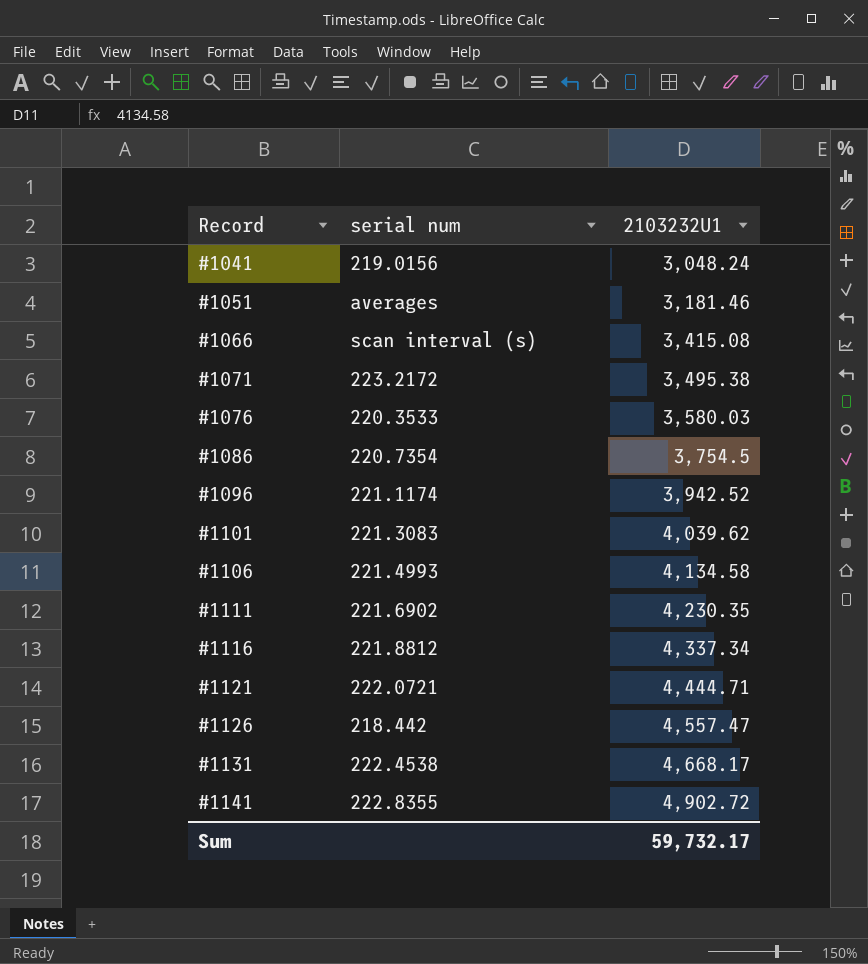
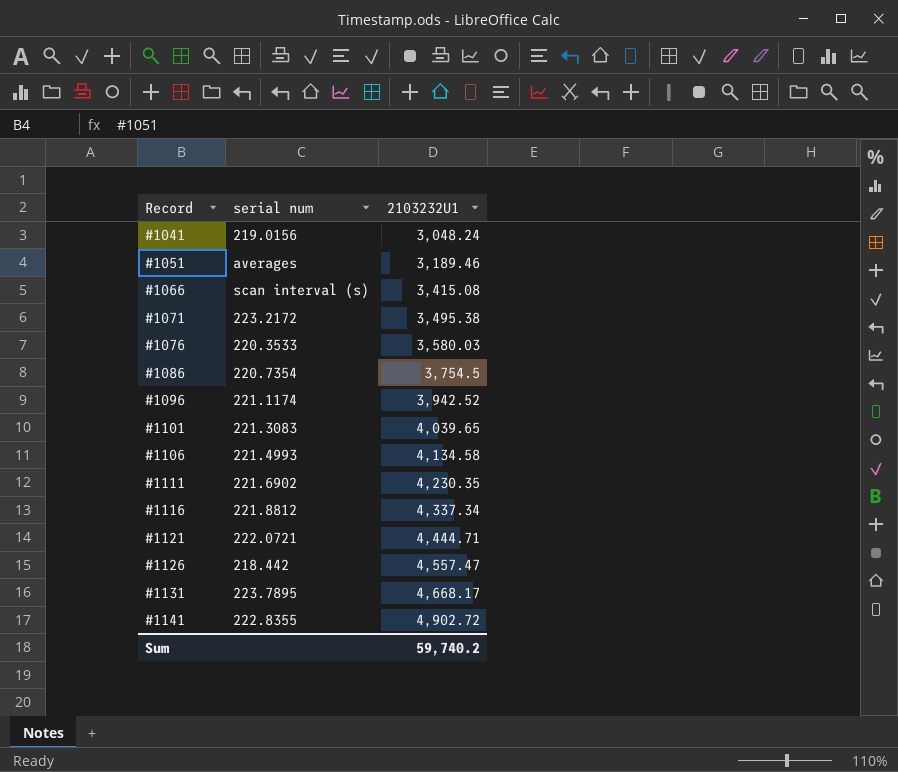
#1051 | 2103232U1: 3,181.46 -> 3,189.46
#1101 | 2103232U1: 4,039.62 -> 4,039.65
#1131 | serial num: 222.4538 -> 223.7895
Sum | 2103232U1: 59,732.17 -> 59,740.2

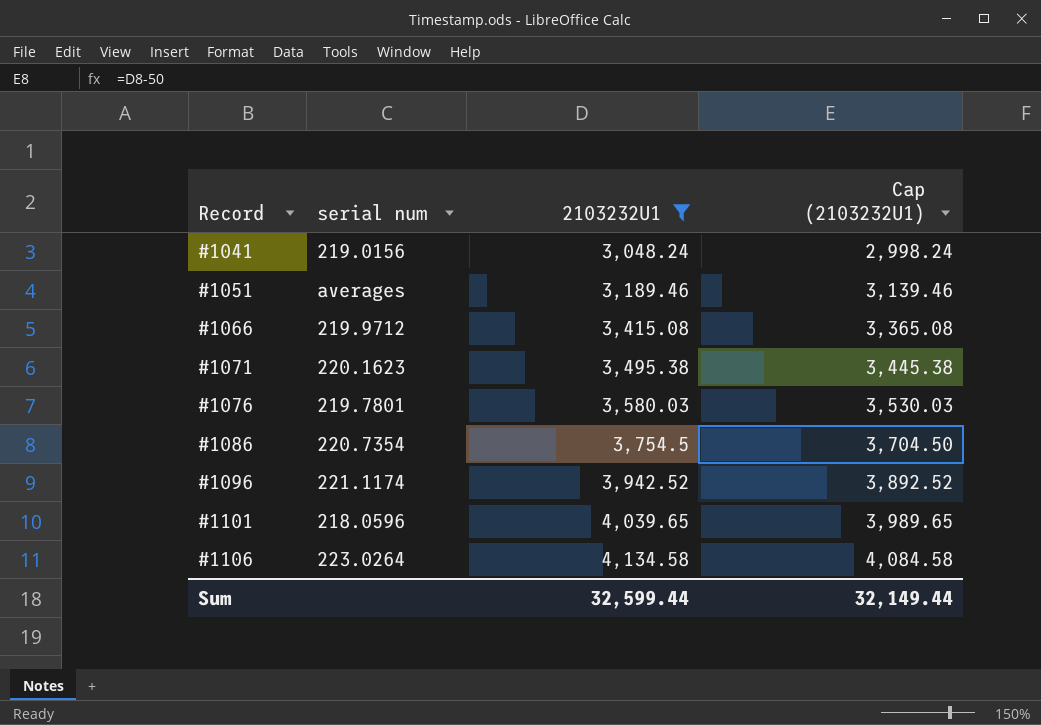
filter: none -> 2103232U1 <= 4,134.58
column Cap (2103232U1) | formula: none -> [2103232U1] - 50
#1066 | serial num: scan interval (s) -> 219.9712
#1071 | serial num: 223.2172 -> 220.1623
#1076 | serial num: 220.3533 -> 219.7801
#1101 | serial num: 221.3083 -> 218.0596
#1106 | serial num: 221.4993 -> 223.0264
Sum | 2103232U1: 59,740.2 -> 32,599.44

